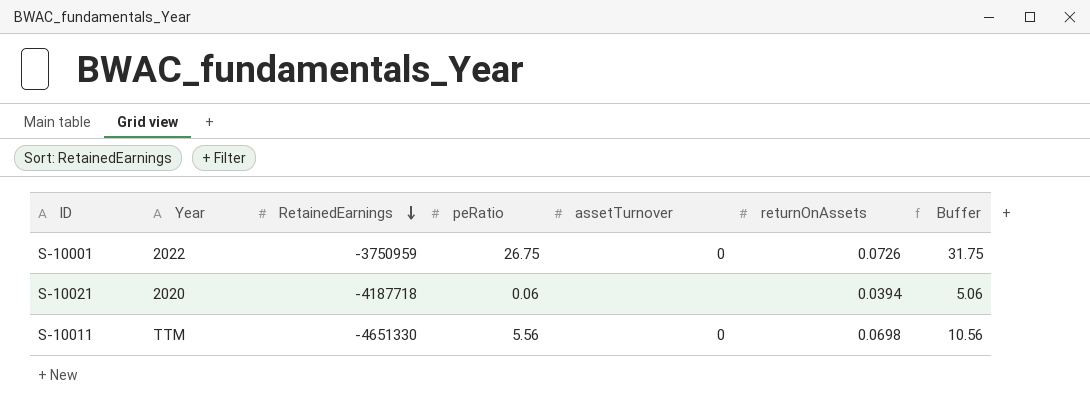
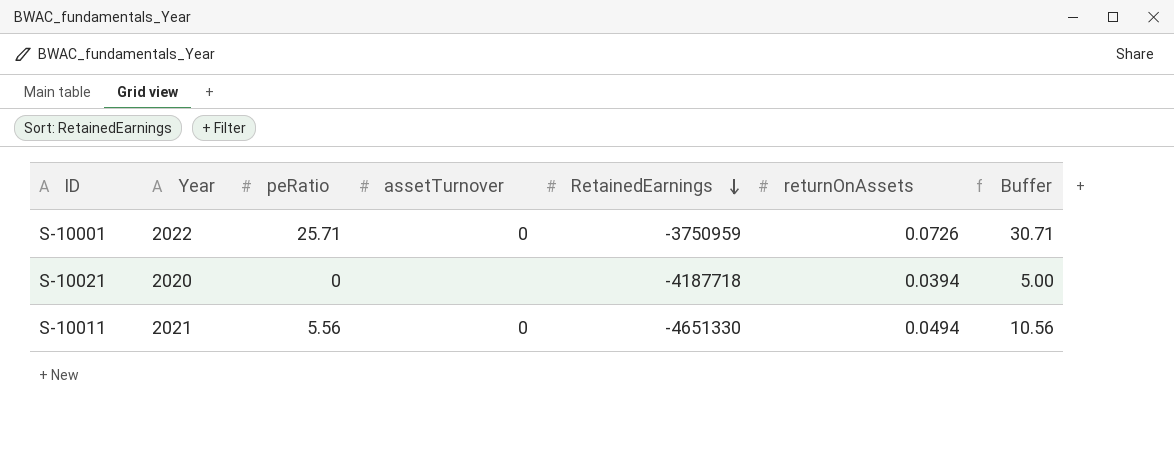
column RetainedEarnings | position: 3 -> 5
S-10001 | peRatio: 26.75 -> 25.71
S-10001 | Buffer: 31.75 -> 30.71
S-10021 | peRatio: 0.06 -> 0
S-10021 | Buffer: 5.06 -> 5.00
S-10011 | Year: TTM -> 2021
S-10011 | returnOnAssets: 0.0698 -> 0.0494

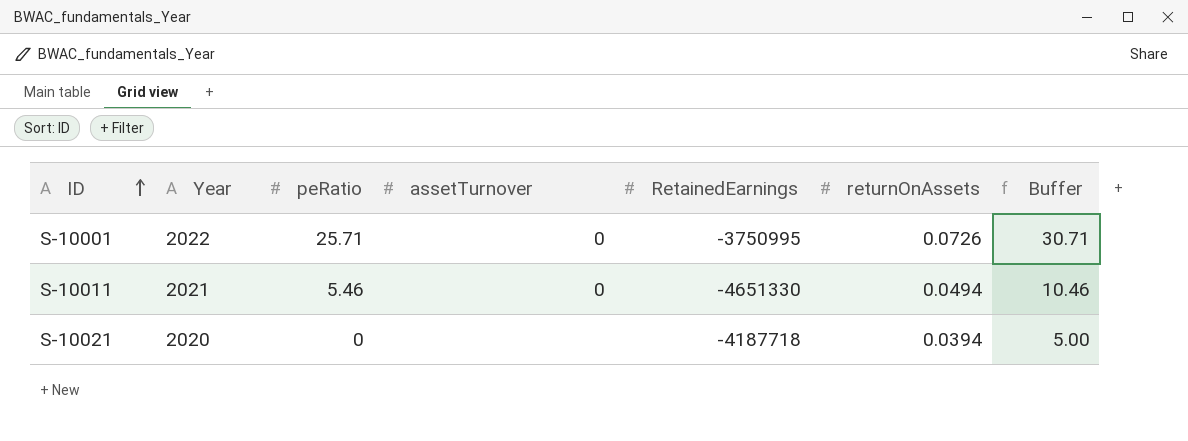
row order: RetainedEarnings descending -> ID ascending
S-10001 | RetainedEarnings: -3750959 -> -3750995
S-10011 | peRatio: 5.56 -> 5.46
S-10011 | Buffer: 10.56 -> 10.46

